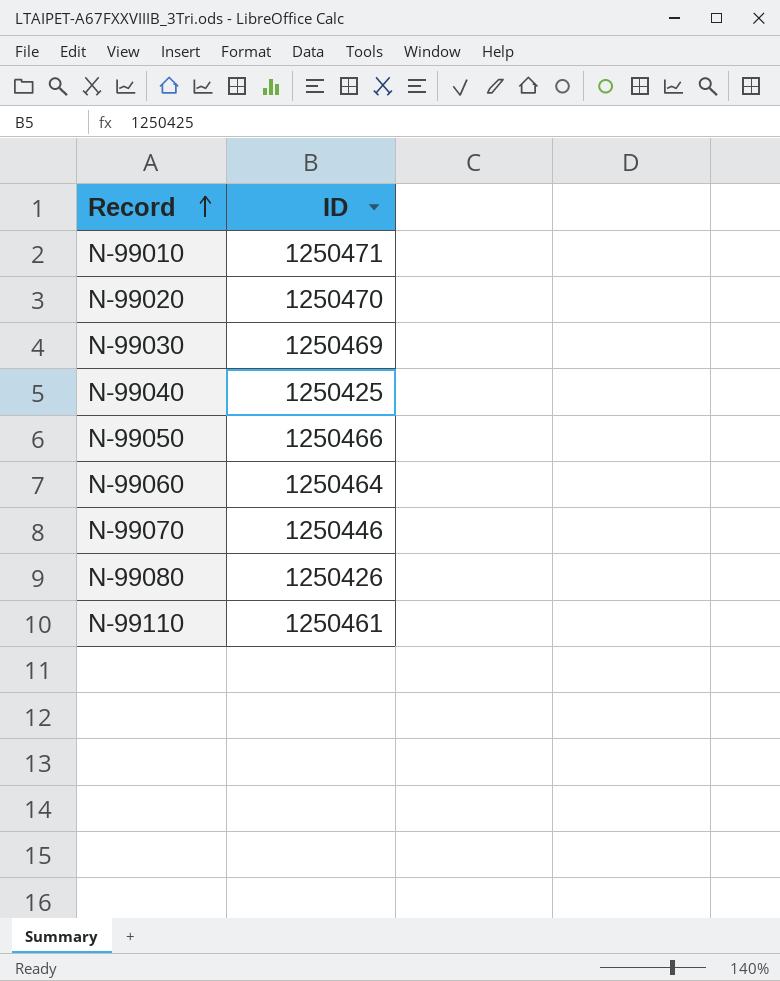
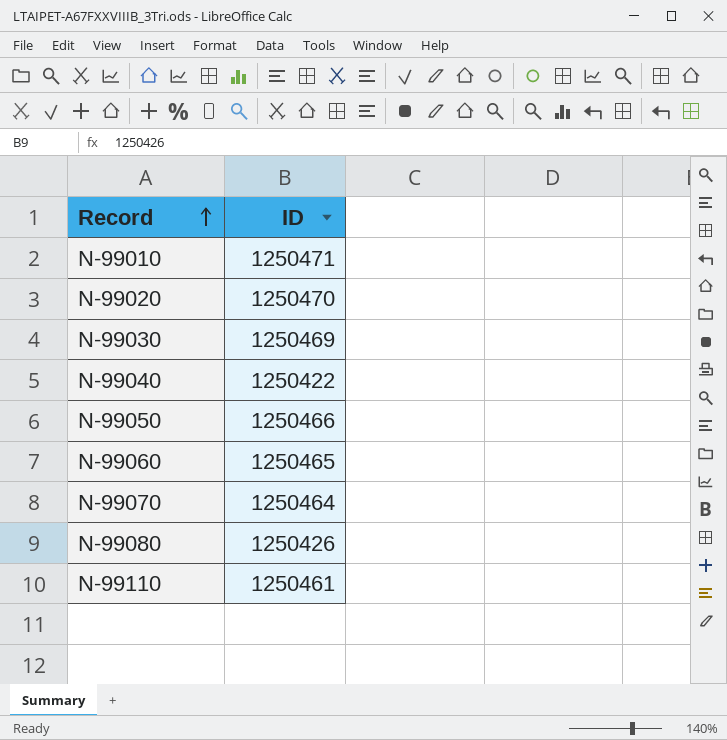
N-99040 | ID: 1250425 -> 1250422
N-99060 | ID: 1250464 -> 1250465
N-99070 | ID: 1250446 -> 1250464

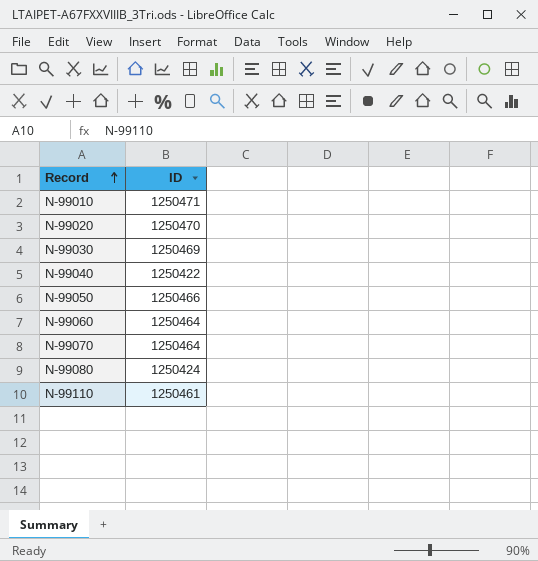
N-99060 | ID: 1250465 -> 1250464
N-99080 | ID: 1250426 -> 1250424

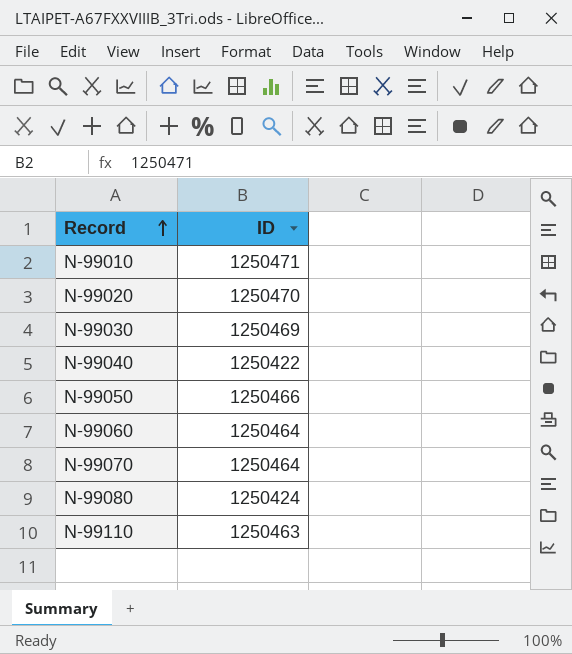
N-99110 | ID: 1250461 -> 1250463

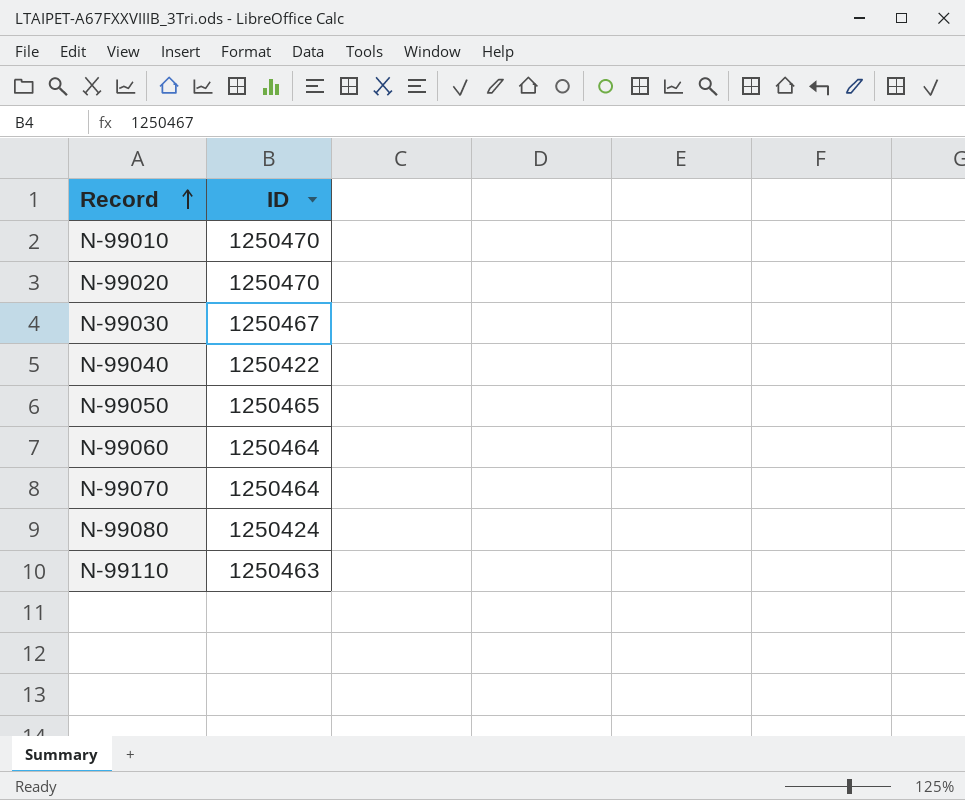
N-99010 | ID: 1250471 -> 1250470
N-99030 | ID: 1250469 -> 1250467
N-99050 | ID: 1250466 -> 1250465

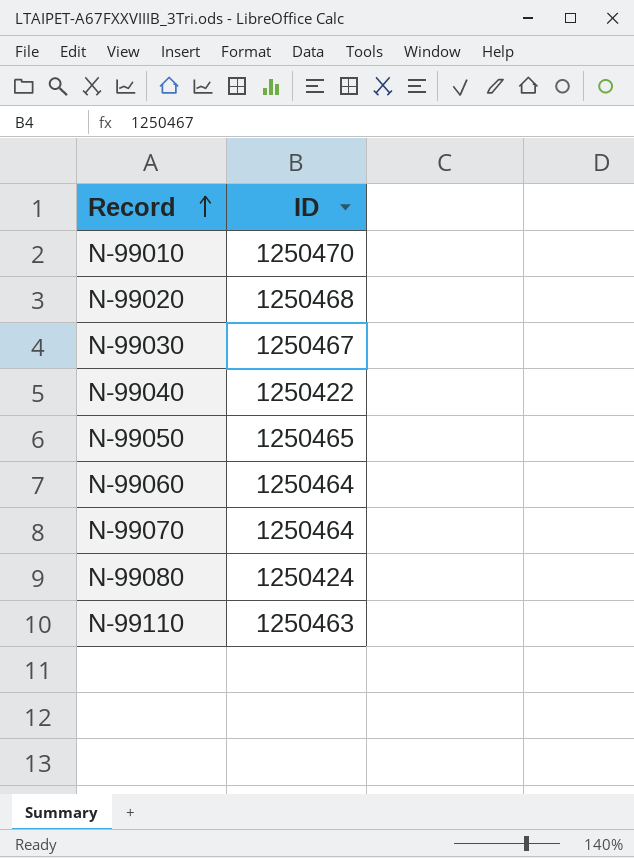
N-99020 | ID: 1250470 -> 1250468

